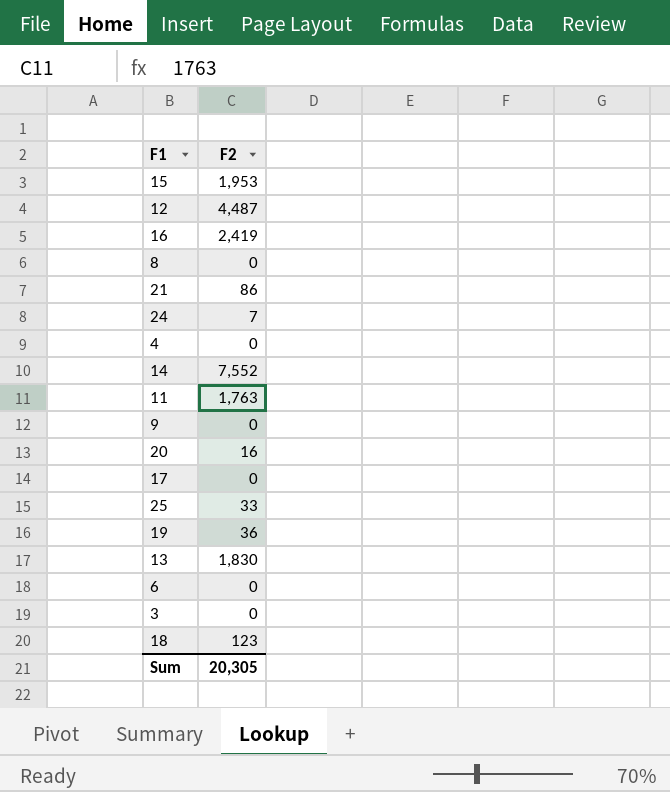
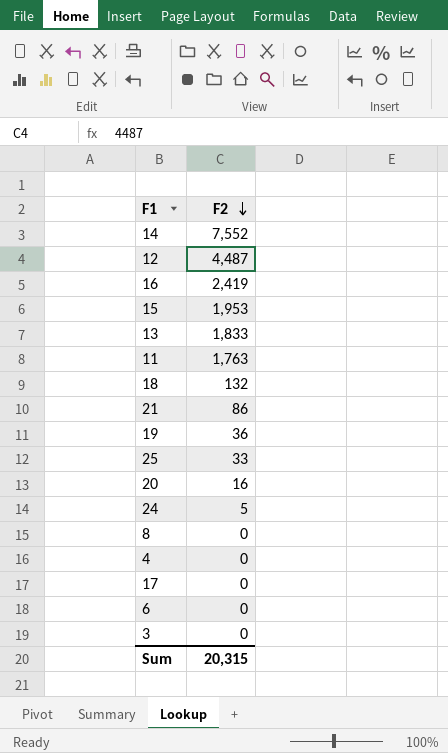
row order: none -> F2 descending
row 9: 0 -> none
13 | F2: 1,830 -> 1,833
18 | F2: 123 -> 132
24 | F2: 7 -> 5
Sum | F2: 20,305 -> 20,315

